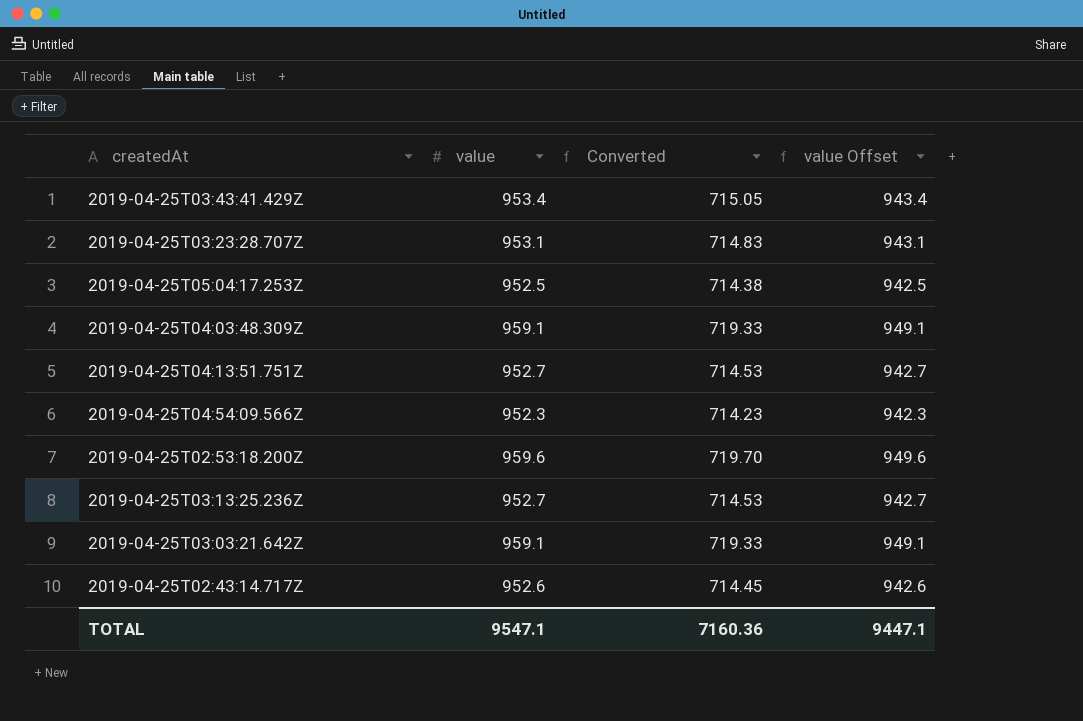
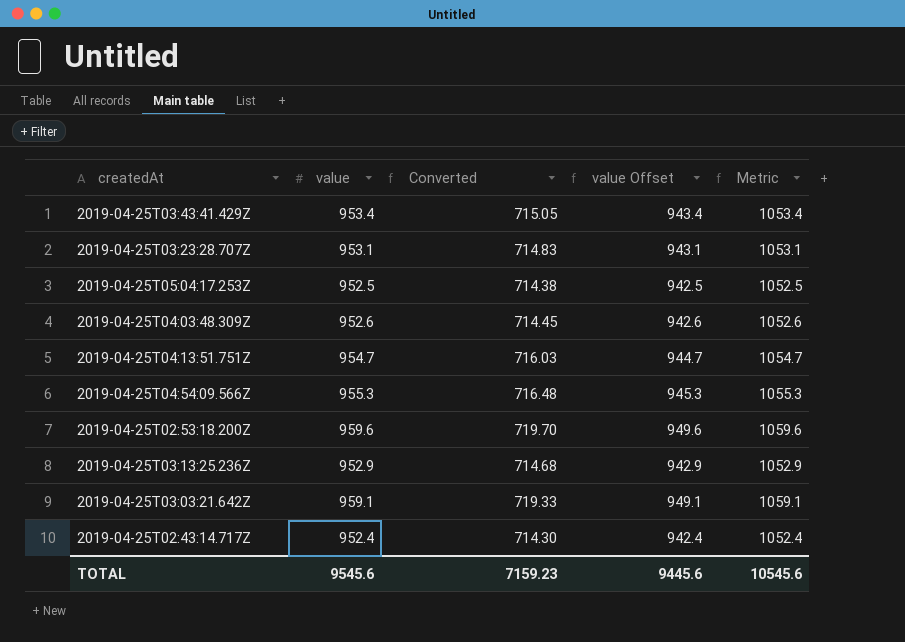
column Metric | formula: none -> [value] + 100
2019-04-25T04:03:48.309Z | value: 959.1 -> 952.6
2019-04-25T04:03:48.309Z | Converted: 719.33 -> 714.45
2019-04-25T04:03:48.309Z | value Offset: 949.1 -> 942.6
2019-04-25T04:13:51.751Z | value: 952.7 -> 954.7
2019-04-25T04:13:51.751Z | Converted: 714.53 -> 716.03
2019-04-25T04:13:51.751Z | value Offset: 942.7 -> 944.7
2019-04-25T04:54:09.566Z | value: 952.3 -> 955.3
2019-04-25T04:54:09.566Z | Converted: 714.23 -> 716.48
2019-04-25T04:54:09.566Z | value Offset: 942.3 -> 945.3
2019-04-25T03:13:25.236Z | value: 952.7 -> 952.9
2019-04-25T03:13:25.236Z | Converted: 714.53 -> 714.68
2019-04-25T03:13:25.236Z | value Offset: 942.7 -> 942.9
2019-04-25T02:43:14.717Z | value: 952.6 -> 952.4
2019-04-25T02:43:14.717Z | Converted: 714.45 -> 714.30
2019-04-25T02:43:14.717Z | value Offset: 942.6 -> 942.4
TOTAL | value: 9547.1 -> 9545.6
TOTAL | Converted: 7160.36 -> 7159.23
TOTAL | value Offset: 9447.1 -> 9445.6

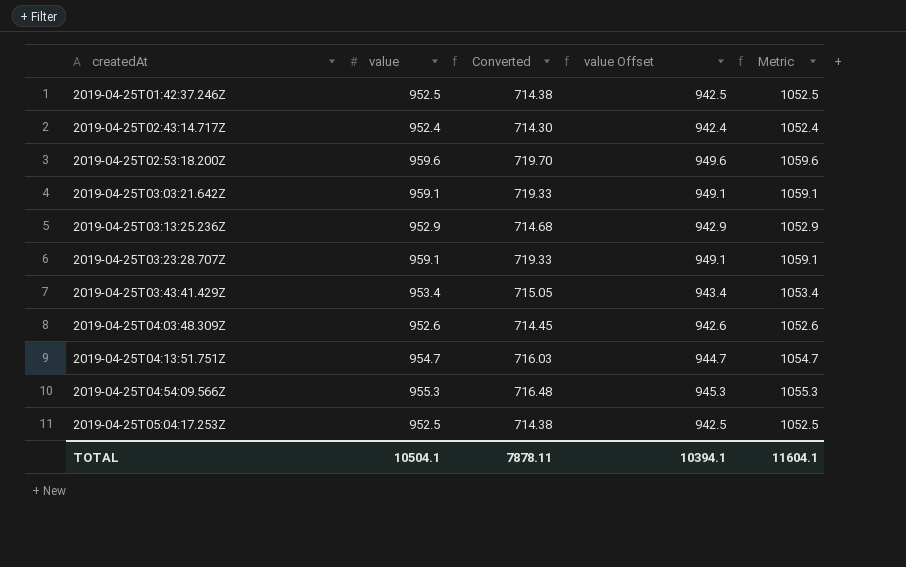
row order: none -> createdAt ascending
row 2019-04-25T01:42:37.246Z: none -> 952.5 | 714.38 | 942.5 | 1052.5
2019-04-25T03:23:28.707Z | value: 953.1 -> 959.1
2019-04-25T03:23:28.707Z | Converted: 714.83 -> 719.33
2019-04-25T03:23:28.707Z | value Offset: 943.1 -> 949.1
2019-04-25T03:23:28.707Z | Metric: 1053.1 -> 1059.1
TOTAL | value: 9545.6 -> 10504.1
TOTAL | Converted: 7159.23 -> 7878.11
TOTAL | value Offset: 9445.6 -> 10394.1
TOTAL | Metric: 10545.6 -> 11604.1

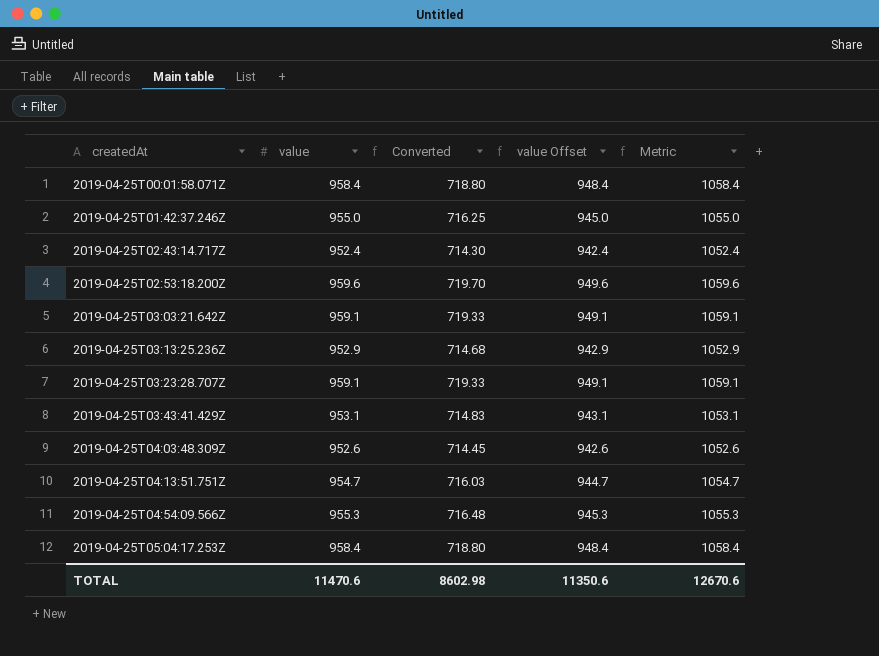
row 2019-04-25T00:01:58.071Z: none -> 958.4 | 718.80 | 948.4 | 1058.4
2019-04-25T01:42:37.246Z | value: 952.5 -> 955.0
2019-04-25T01:42:37.246Z | Converted: 714.38 -> 716.25
2019-04-25T01:42:37.246Z | value Offset: 942.5 -> 945.0
2019-04-25T01:42:37.246Z | Metric: 1052.5 -> 1055.0
2019-04-25T03:43:41.429Z | value: 953.4 -> 953.1
2019-04-25T03:43:41.429Z | Converted: 715.05 -> 714.83
2019-04-25T03:43:41.429Z | value Offset: 943.4 -> 943.1
2019-04-25T03:43:41.429Z | Metric: 1053.4 -> 1053.1
2019-04-25T05:04:17.253Z | value: 952.5 -> 958.4
2019-04-25T05:04:17.253Z | Converted: 714.38 -> 718.80
2019-04-25T05:04:17.253Z | value Offset: 942.5 -> 948.4
2019-04-25T05:04:17.253Z | Metric: 1052.5 -> 1058.4
TOTAL | value: 10504.1 -> 11470.6
TOTAL | Converted: 7878.11 -> 8602.98
TOTAL | value Offset: 10394.1 -> 11350.6
TOTAL | Metric: 11604.1 -> 12670.6

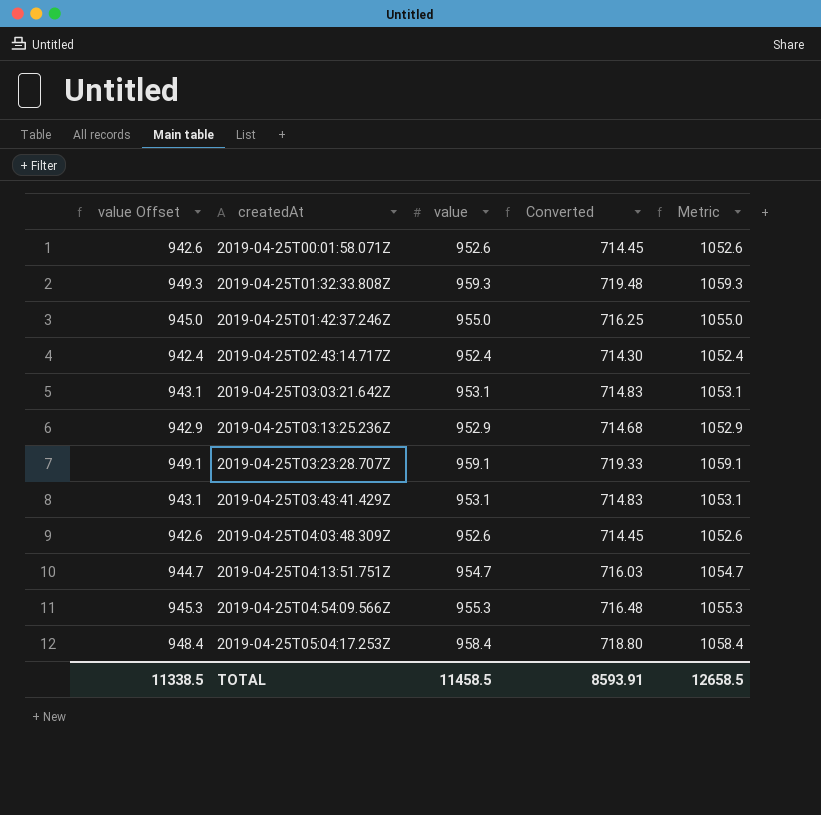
column value Offset | position: 4 -> 1
row 2019-04-25T02:53:18.200Z: 959.6 | 719.70 | 949.6 | 1059.6 -> none
2019-04-25T00:01:58.071Z | value Offset: 948.4 -> 942.6
2019-04-25T00:01:58.071Z | value: 958.4 -> 952.6
2019-04-25T00:01:58.071Z | Converted: 718.80 -> 714.45
2019-04-25T00:01:58.071Z | Metric: 1058.4 -> 1052.6
row 2019-04-25T01:32:33.808Z: none -> 949.3 | 959.3 | 719.48 | 1059.3
2019-04-25T03:03:21.642Z | value Offset: 949.1 -> 943.1
2019-04-25T03:03:21.642Z | value: 959.1 -> 953.1
2019-04-25T03:03:21.642Z | Converted: 719.33 -> 714.83
2019-04-25T03:03:21.642Z | Metric: 1059.1 -> 1053.1
TOTAL | value Offset: 11350.6 -> 11338.5
TOTAL | value: 11470.6 -> 11458.5
TOTAL | Converted: 8602.98 -> 8593.91
TOTAL | Metric: 12670.6 -> 12658.5

